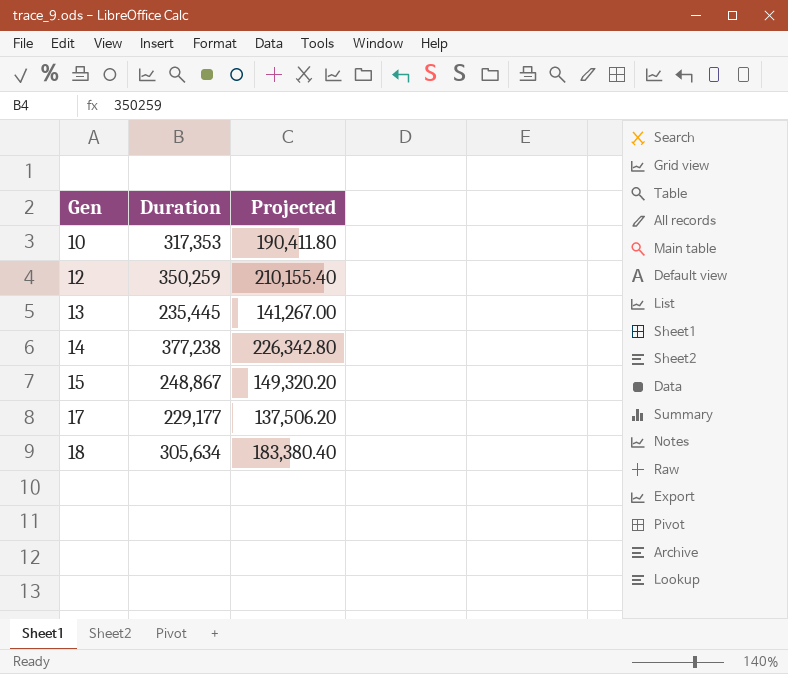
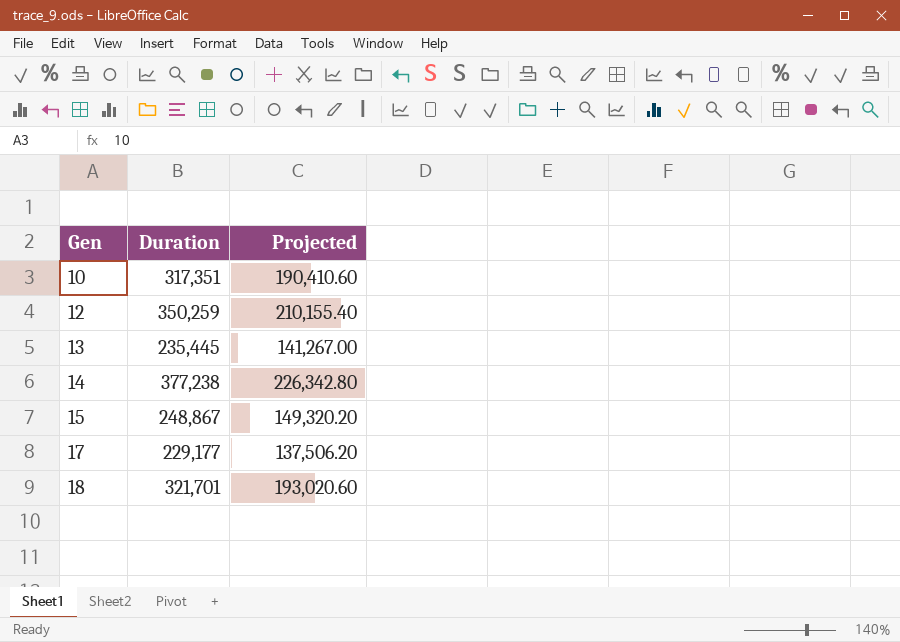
10 | Duration: 317,353 -> 317,351
10 | Projected: 190,411.80 -> 190,410.60
18 | Duration: 305,634 -> 321,701
18 | Projected: 183,380.40 -> 193,020.60

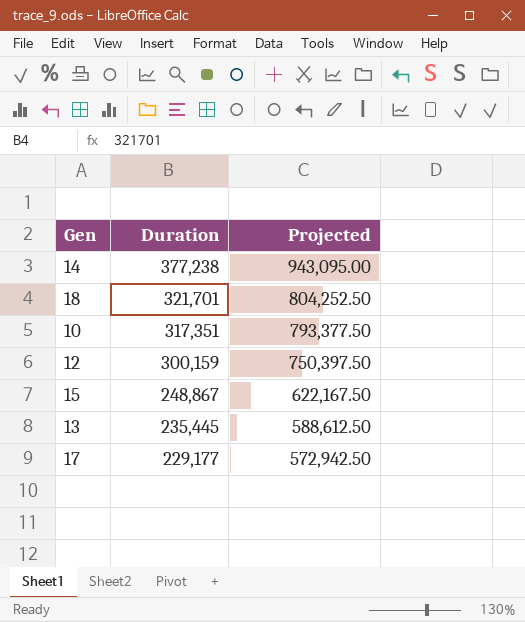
row order: Gen ascending -> Duration descending
column Projected | formula: [Duration] * 0.6 -> [Duration] * 2.5
12 | Duration: 350,259 -> 300,159

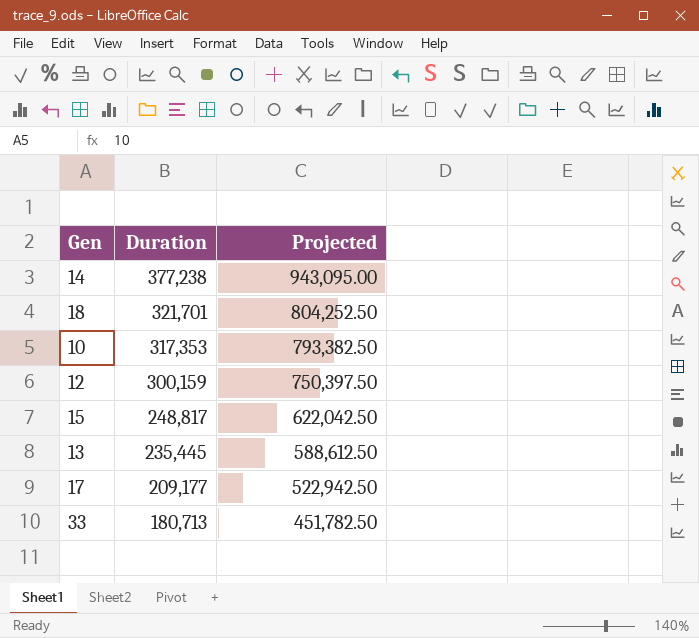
10 | Duration: 317,351 -> 317,353
10 | Projected: 793,377.50 -> 793,382.50
15 | Duration: 248,867 -> 248,817
15 | Projected: 622,167.50 -> 622,042.50
17 | Duration: 229,177 -> 209,177
17 | Projected: 572,942.50 -> 522,942.50
row 33: none -> 180,713 | 451,782.50

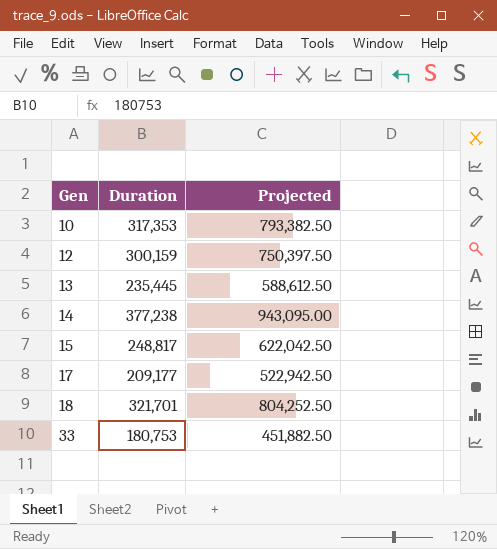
row order: Duration descending -> Gen ascending
33 | Duration: 180,713 -> 180,753
33 | Projected: 451,782.50 -> 451,882.50

